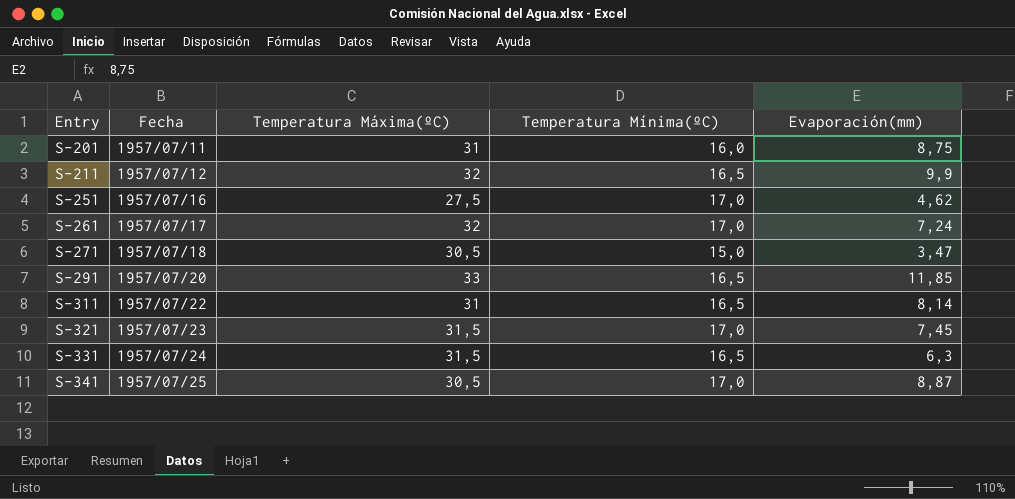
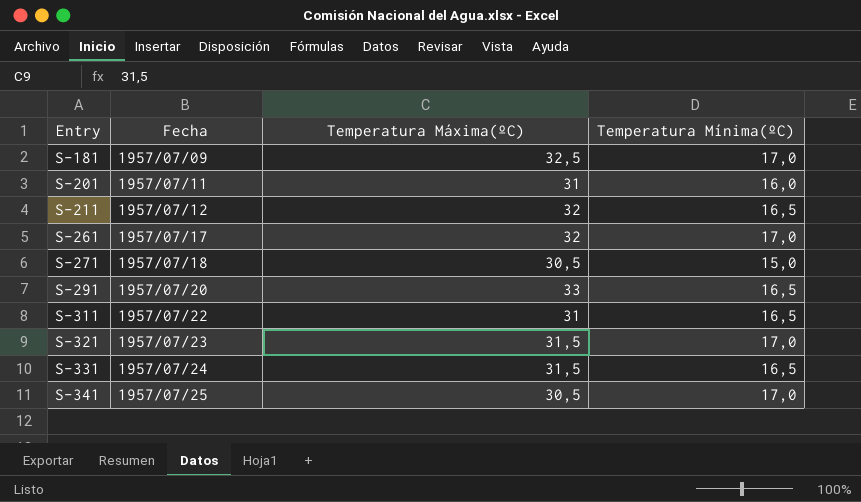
column Evaporación(mm) | position: 5 -> none
row S-251: 1957/07/16 | 27,5 | 17,0 | 4,62 -> none
row S-181: none -> 1957/07/09 | 32,5 | 17,0

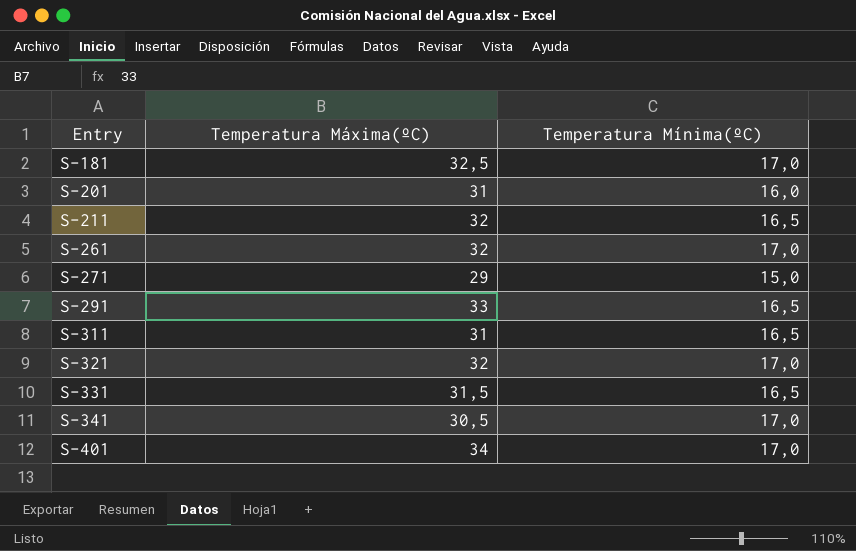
column Fecha | position: 2 -> none
S-271 | Temperatura Máxima(ºC): 30,5 -> 29
S-321 | Temperatura Máxima(ºC): 31,5 -> 32
row S-401: none -> 34 | 17,0

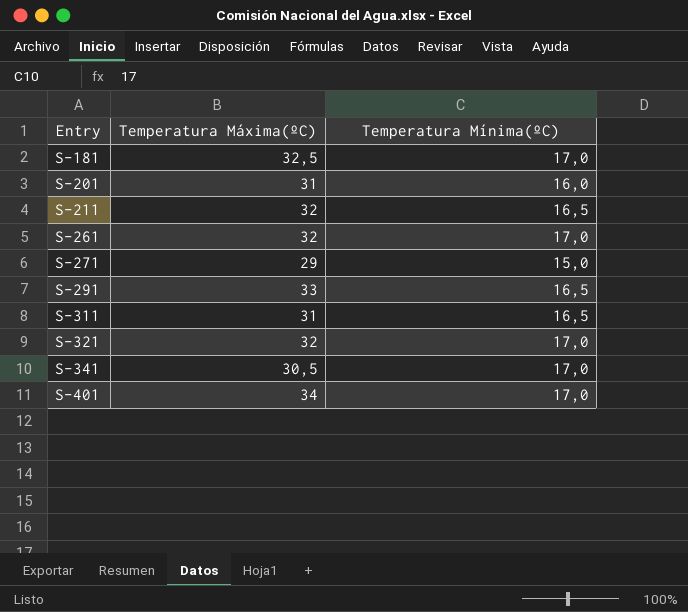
row S-331: 31,5 | 16,5 -> none

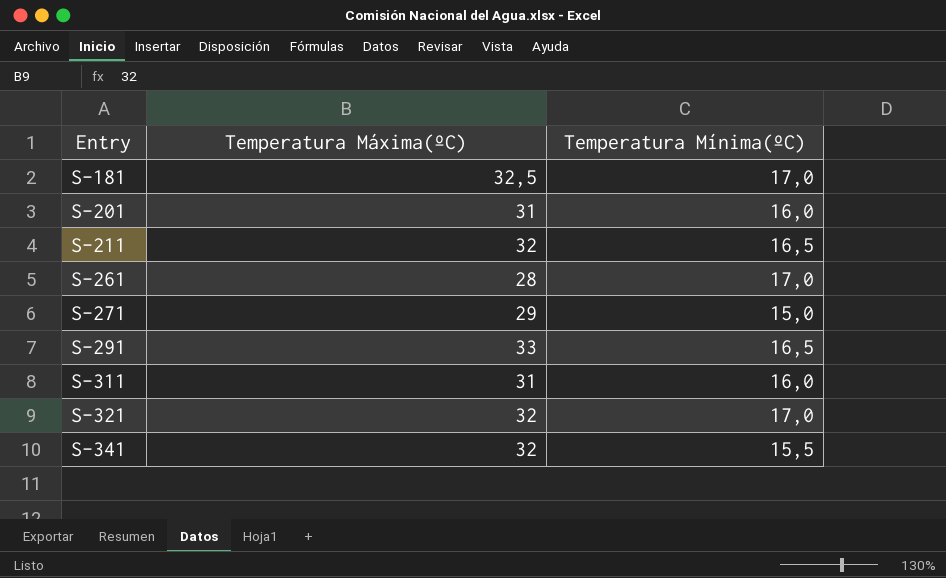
row S-401: 34 | 17,0 -> none
S-261 | Temperatura Máxima(ºC): 32 -> 28
S-311 | Temperatura Mínima(ºC): 16,5 -> 16,0
S-341 | Temperatura Máxima(ºC): 30,5 -> 32
S-341 | Temperatura Mínima(ºC): 17,0 -> 15,5

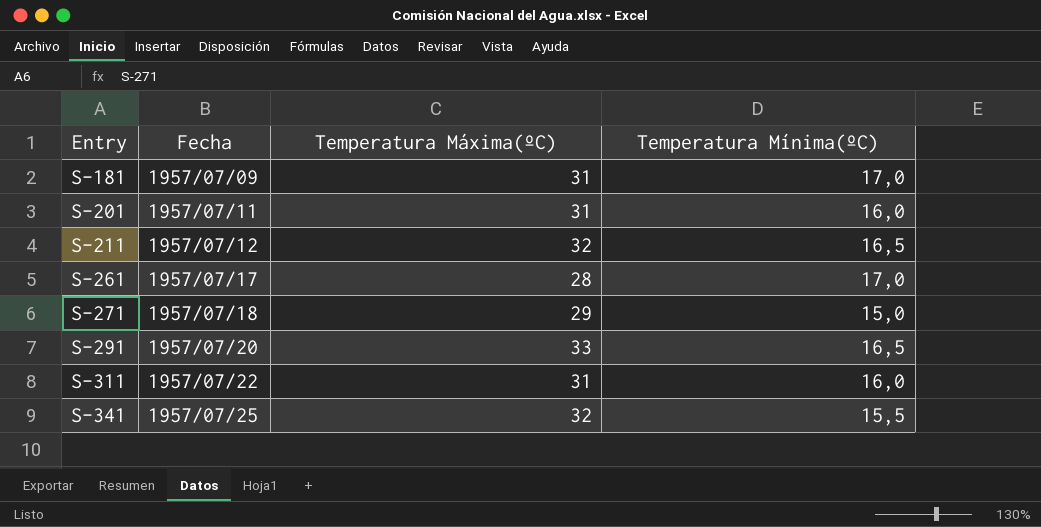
column Fecha | position: none -> 2
row S-321: 32 | 17,0 -> none
S-181 | Temperatura Máxima(ºC): 32,5 -> 31

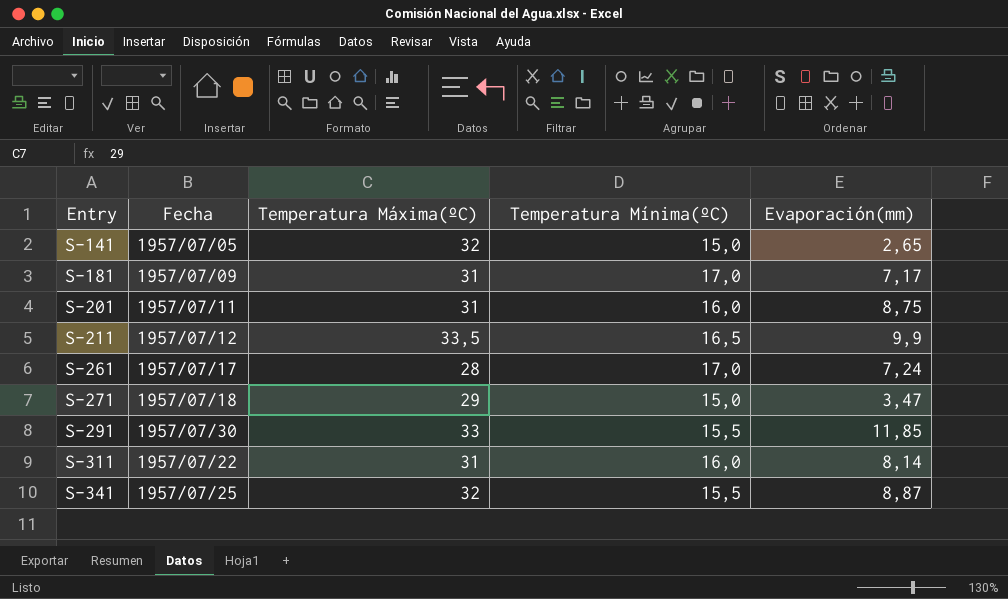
column Evaporación(mm) | position: none -> 5
row S-141: none -> 1957/07/05 | 32 | 15,0 | 2,65
S-211 | Temperatura Máxima(ºC): 32 -> 33,5
S-291 | Fecha: 1957/07/20 -> 1957/07/30
S-291 | Temperatura Mínima(ºC): 16,5 -> 15,5

